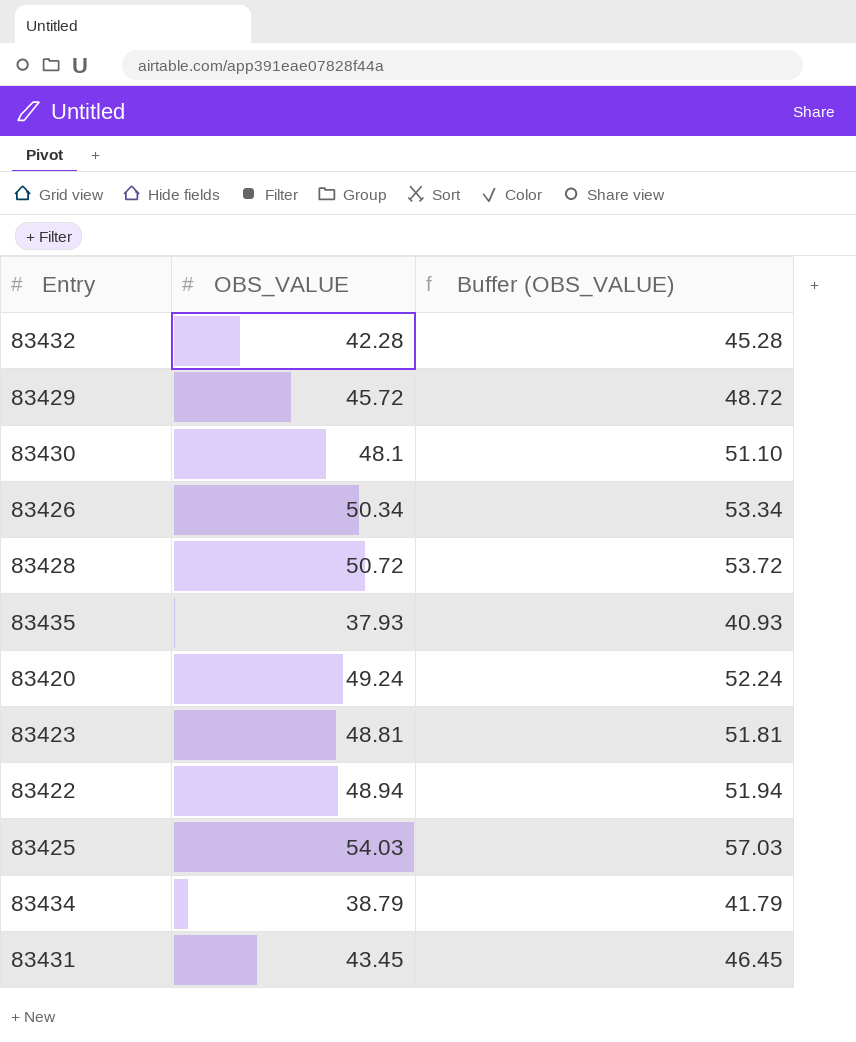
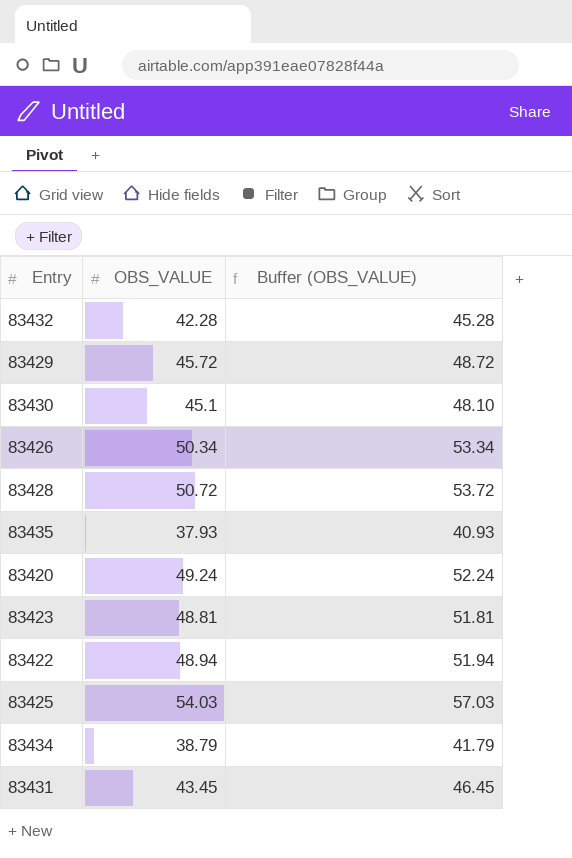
83430 | OBS_VALUE: 48.1 -> 45.1
83430 | Buffer (OBS_VALUE): 51.10 -> 48.10

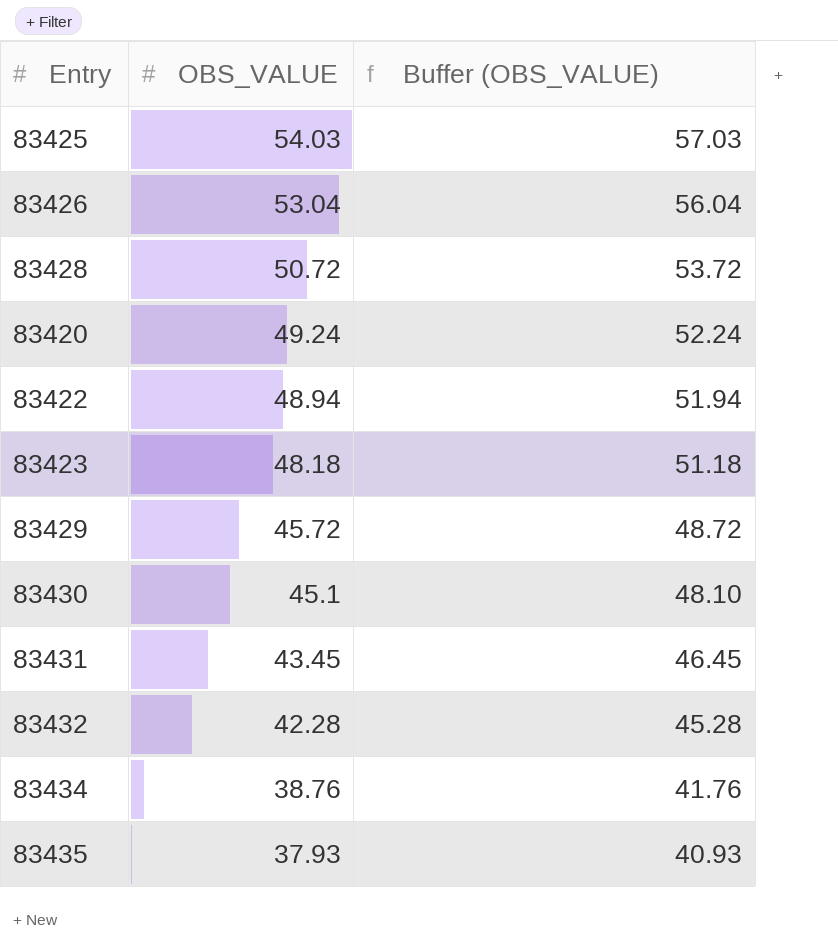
row order: none -> OBS_VALUE descending
83426 | OBS_VALUE: 50.34 -> 53.04
83426 | Buffer (OBS_VALUE): 53.34 -> 56.04
83423 | OBS_VALUE: 48.81 -> 48.18
83423 | Buffer (OBS_VALUE): 51.81 -> 51.18
83434 | OBS_VALUE: 38.79 -> 38.76
83434 | Buffer (OBS_VALUE): 41.79 -> 41.76

